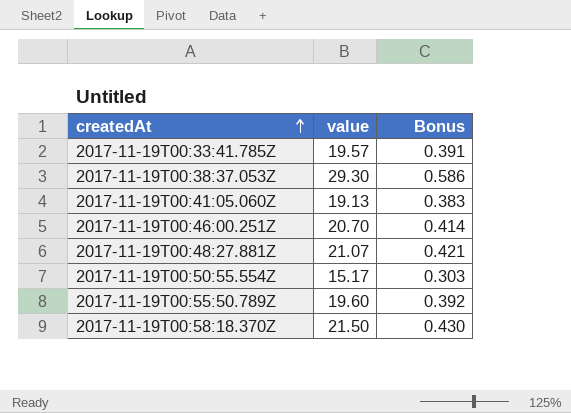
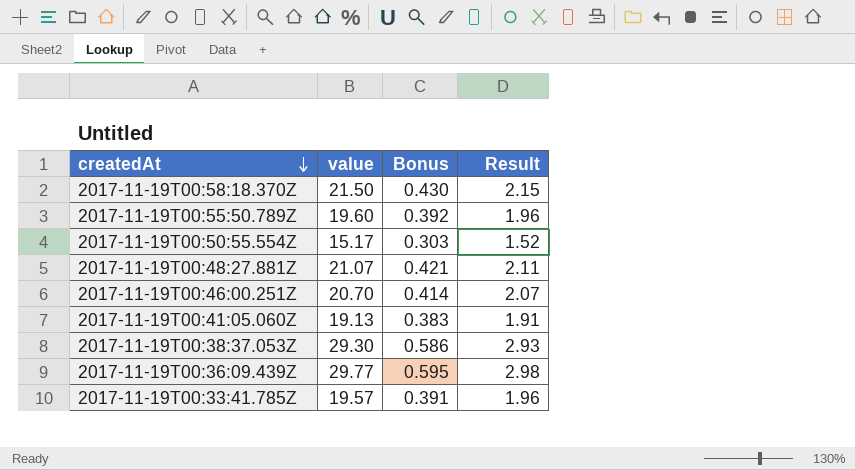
row order: createdAt ascending -> createdAt descending
column Result | formula: none -> [value] * 0.1
row 2017-11-19T00:36:09.439Z: none -> 29.77 | 0.595 | 2.98

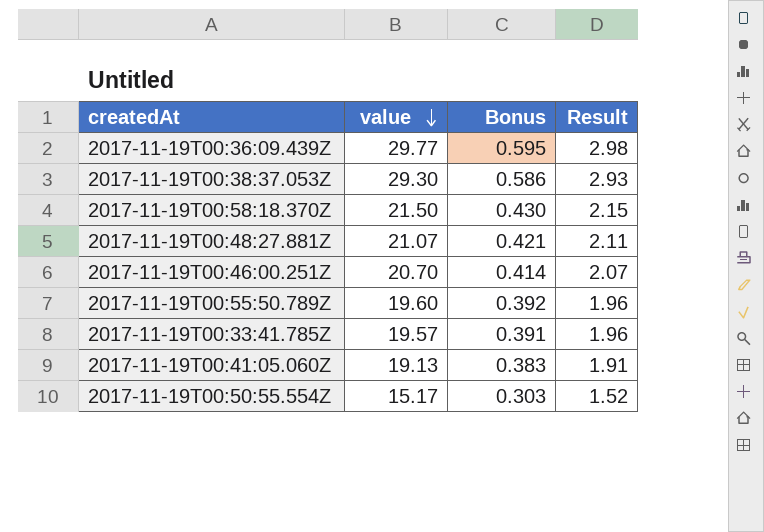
row order: createdAt descending -> value descending

